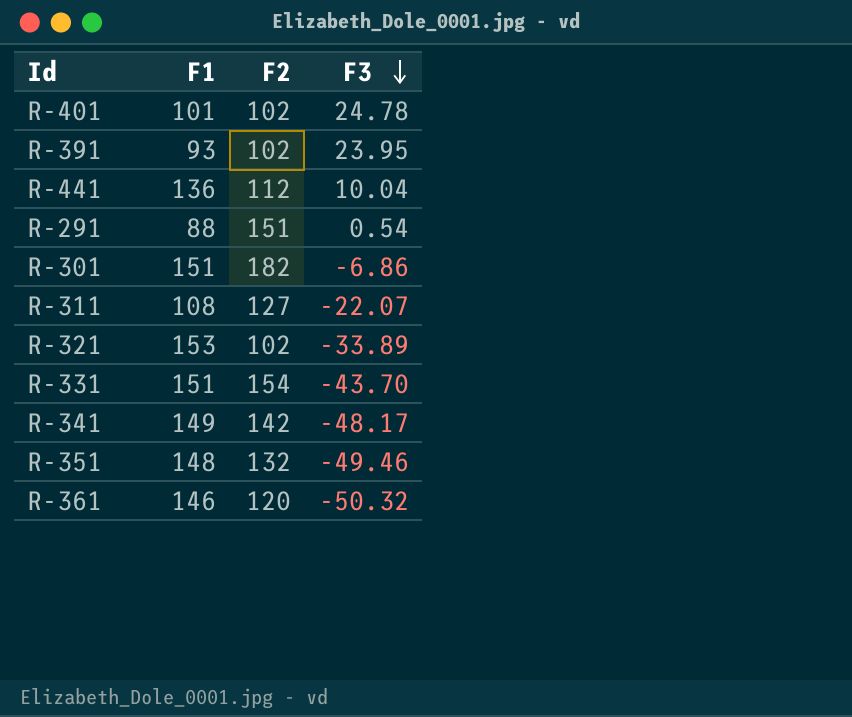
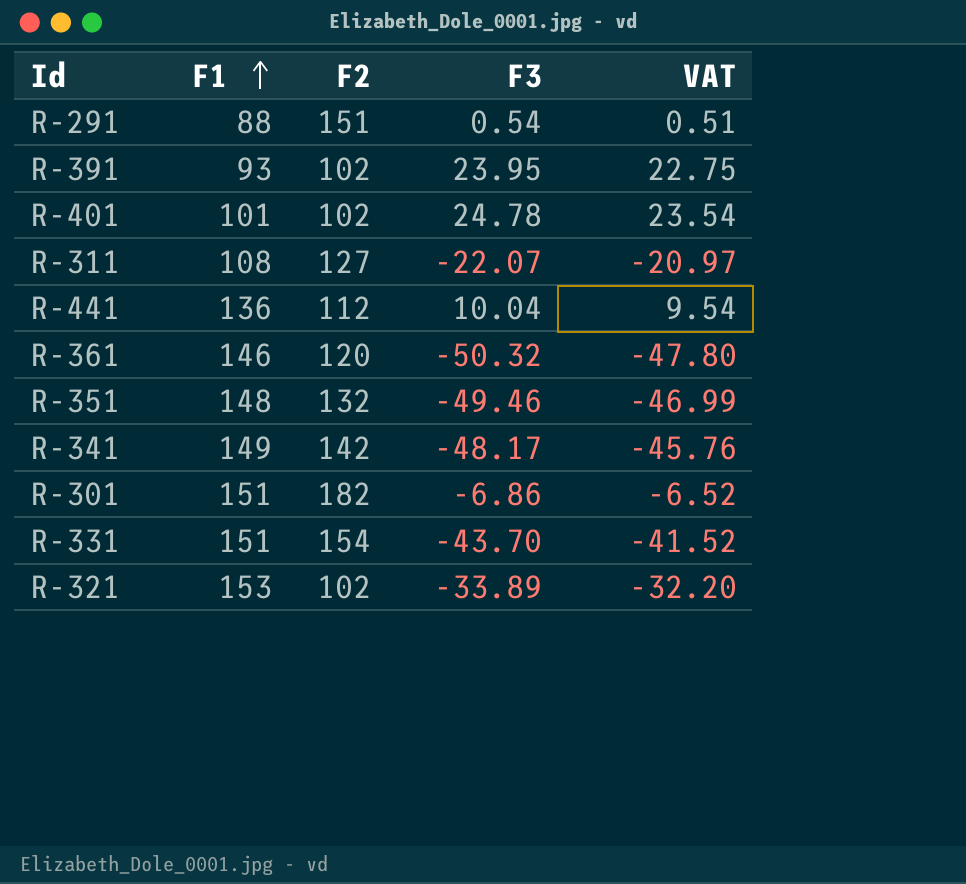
row order: F3 descending -> F1 ascending
column VAT | formula: none -> [F3] * 0.95

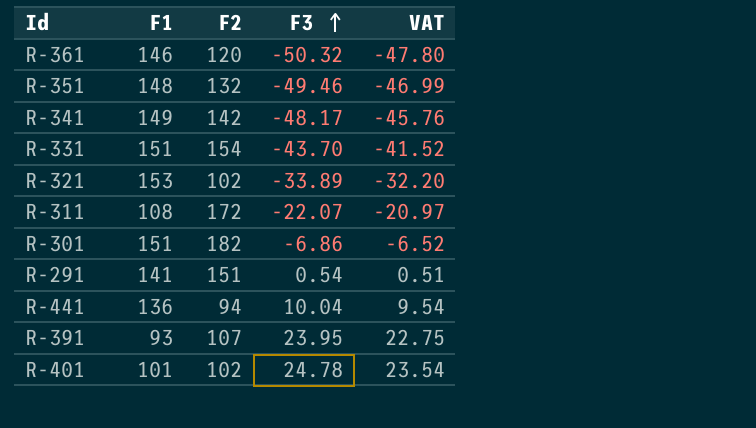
row order: F1 ascending -> F3 ascending
R-311 | F2: 127 -> 172
R-291 | F1: 88 -> 141
R-441 | F2: 112 -> 94
R-391 | F2: 102 -> 107

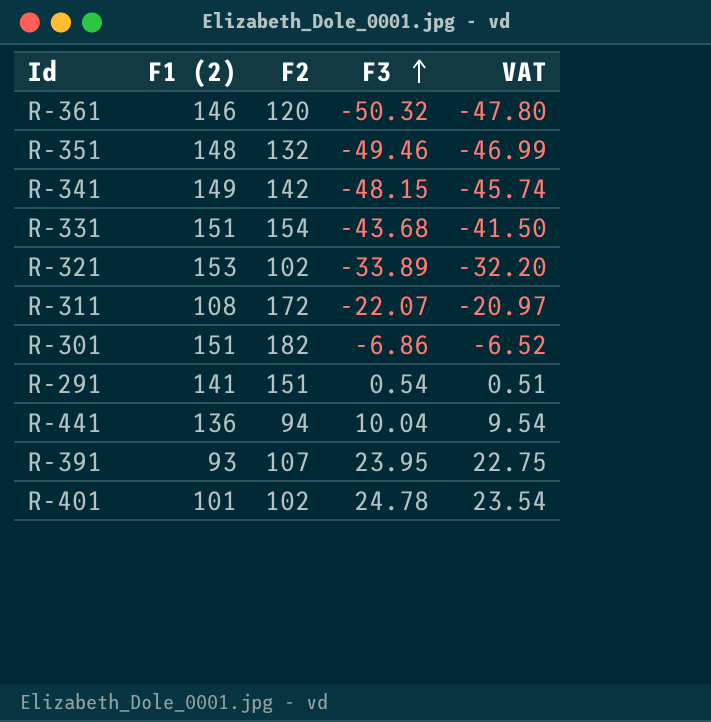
column name: F1 -> F1 (2)
R-341 | F3: -48.17 -> -48.15
R-341 | VAT: -45.76 -> -45.74
R-331 | F3: -43.70 -> -43.68
R-331 | VAT: -41.52 -> -41.50

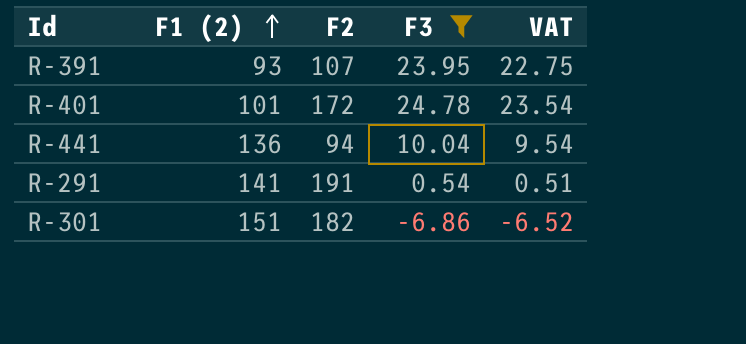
filter: none -> F3 >= -6.86
row order: F3 ascending -> F1 (2) ascending
R-401 | F2: 102 -> 172
R-291 | F2: 151 -> 191

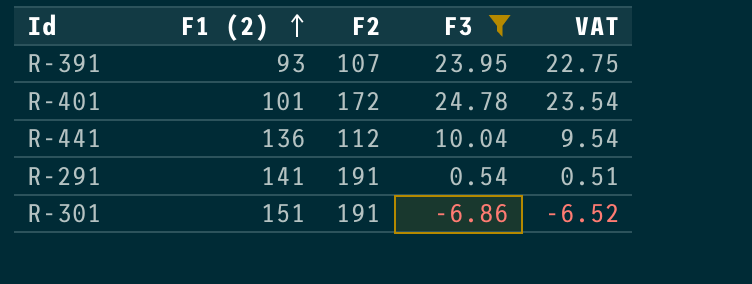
R-441 | F2: 94 -> 112
R-301 | F2: 182 -> 191

